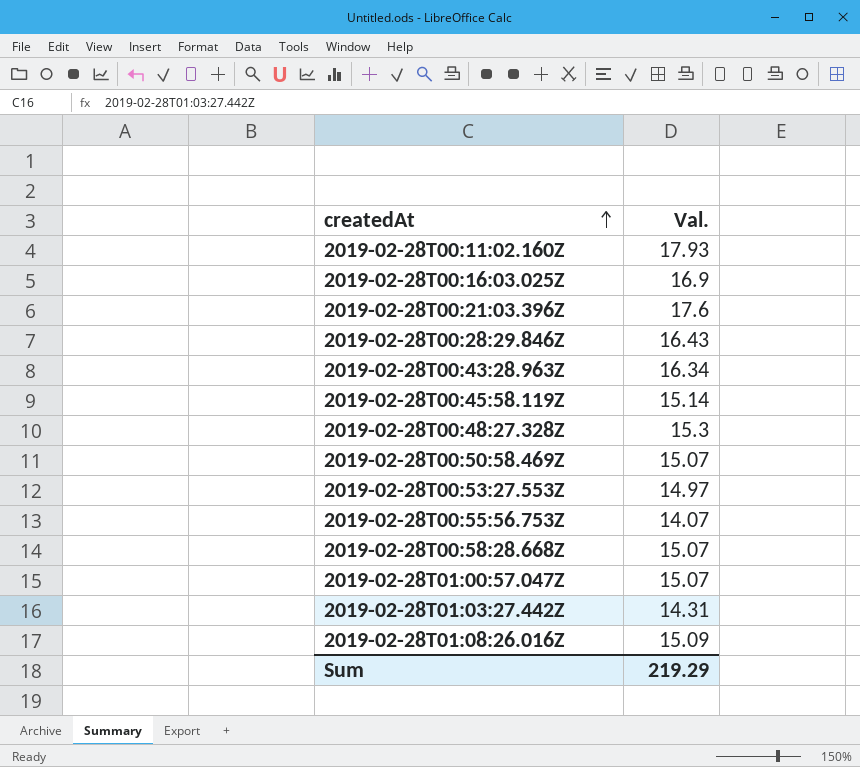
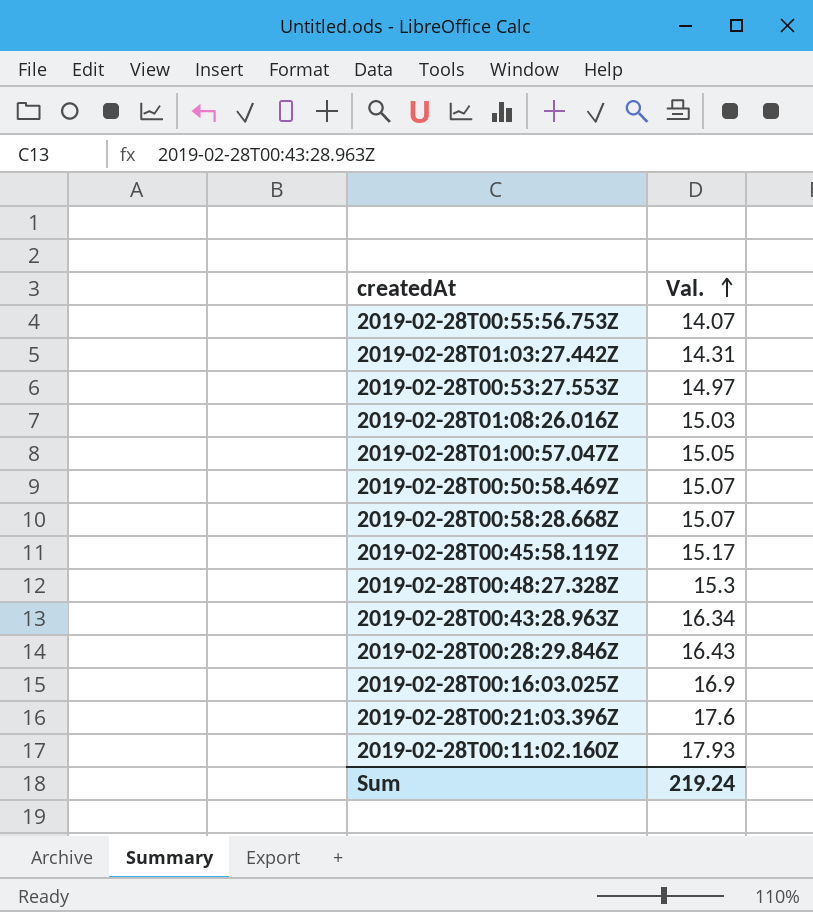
row order: createdAt ascending -> Val. ascending
2019-02-28T01:08:26.016Z | Val.: 15.09 -> 15.03
2019-02-28T01:00:57.047Z | Val.: 15.07 -> 15.05
2019-02-28T00:45:58.119Z | Val.: 15.14 -> 15.17
Sum | Val.: 219.29 -> 219.24

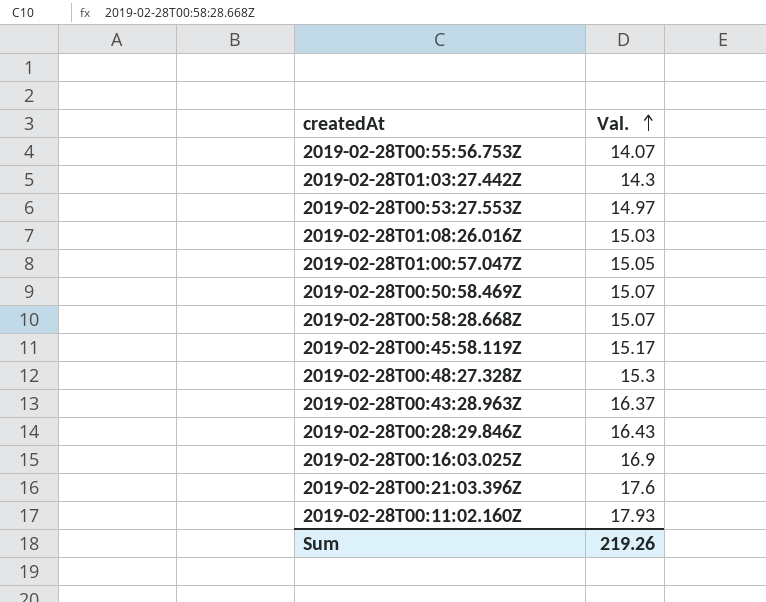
2019-02-28T01:03:27.442Z | Val.: 14.31 -> 14.3
2019-02-28T00:43:28.963Z | Val.: 16.34 -> 16.37
Sum | Val.: 219.24 -> 219.26

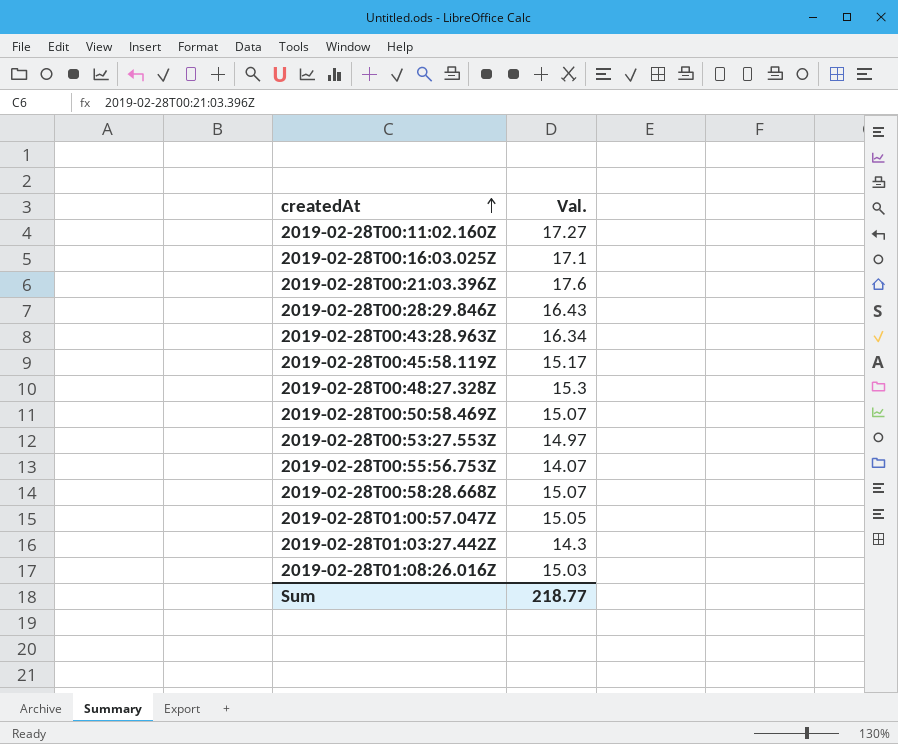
row order: Val. ascending -> createdAt ascending
2019-02-28T00:11:02.160Z | Val.: 17.93 -> 17.27
2019-02-28T00:16:03.025Z | Val.: 16.9 -> 17.1
2019-02-28T00:43:28.963Z | Val.: 16.37 -> 16.34
Sum | Val.: 219.26 -> 218.77

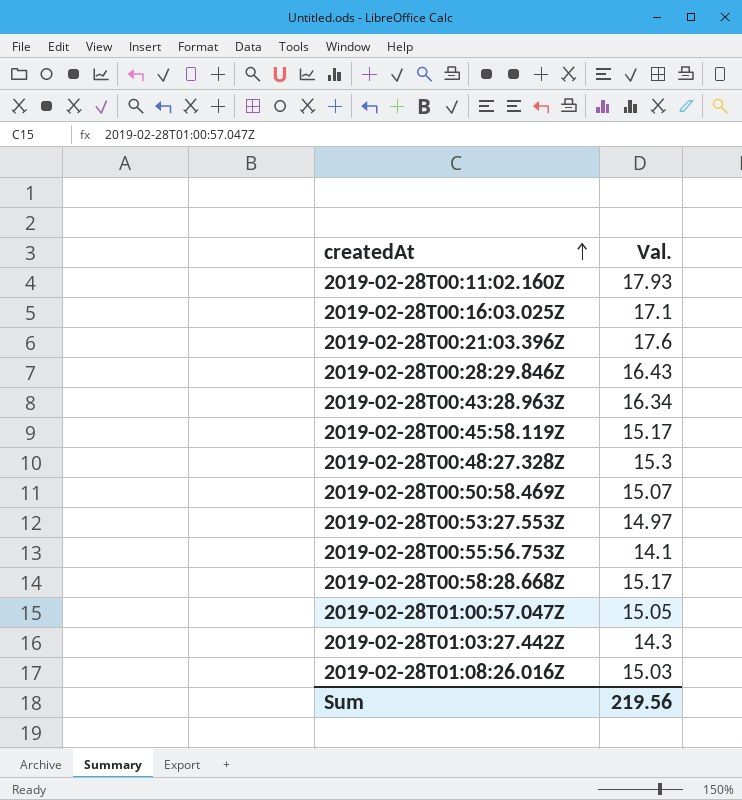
2019-02-28T00:11:02.160Z | Val.: 17.27 -> 17.93
2019-02-28T00:55:56.753Z | Val.: 14.07 -> 14.1
2019-02-28T00:58:28.668Z | Val.: 15.07 -> 15.17
Sum | Val.: 218.77 -> 219.56

